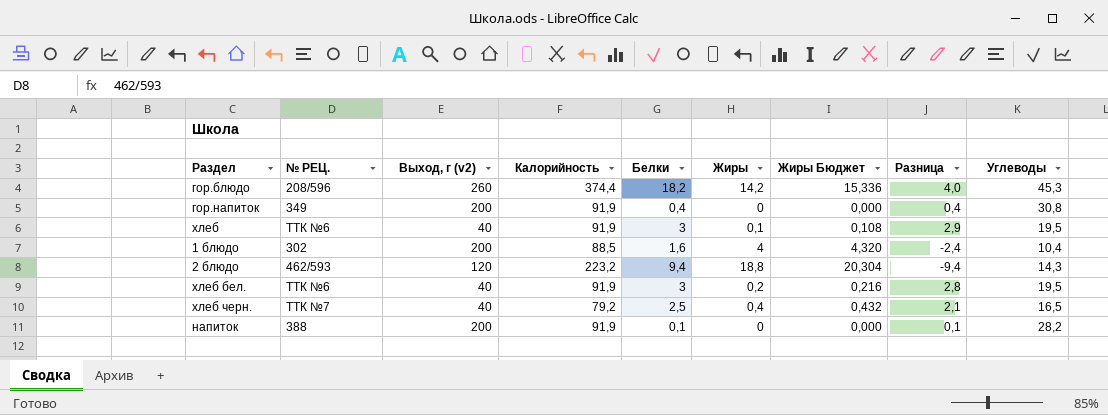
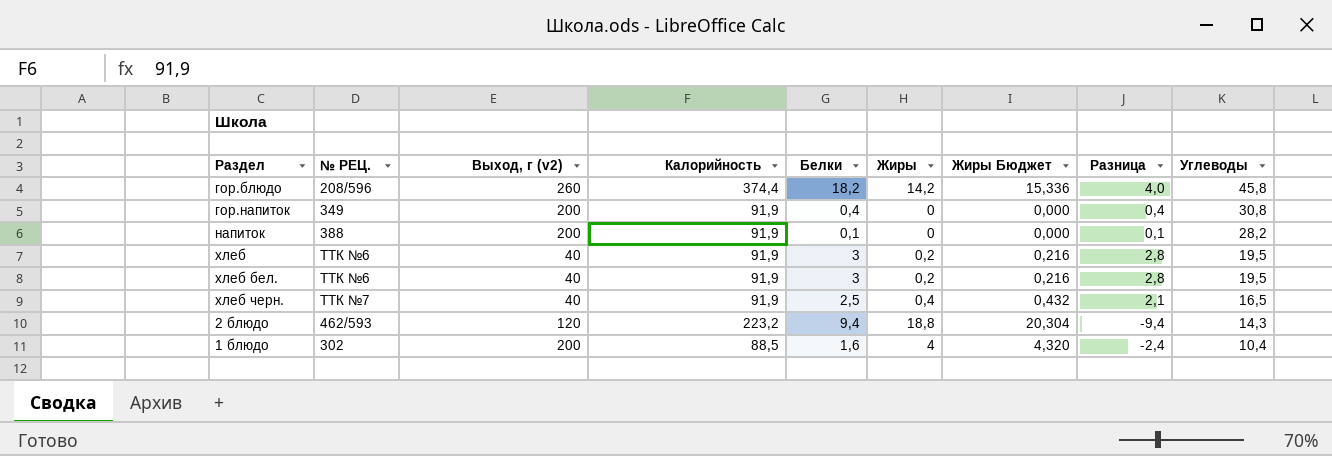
row order: none -> Углеводы descending
гор.блюдо | Углеводы: 45,3 -> 45,8
хлеб | Жиры: 0,1 -> 0,2
хлеб | Жиры Бюджет: 0,108 -> 0,216
хлеб | Разница: 2,9 -> 2,8
хлеб черн. | Калорийность: 79,2 -> 91,9

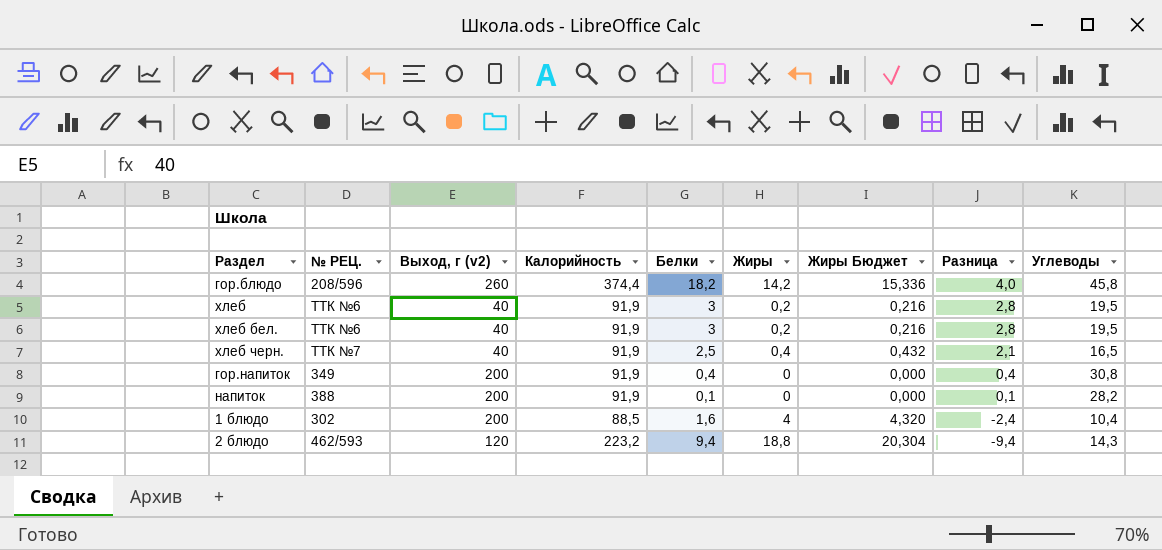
row order: Углеводы descending -> Разница descending

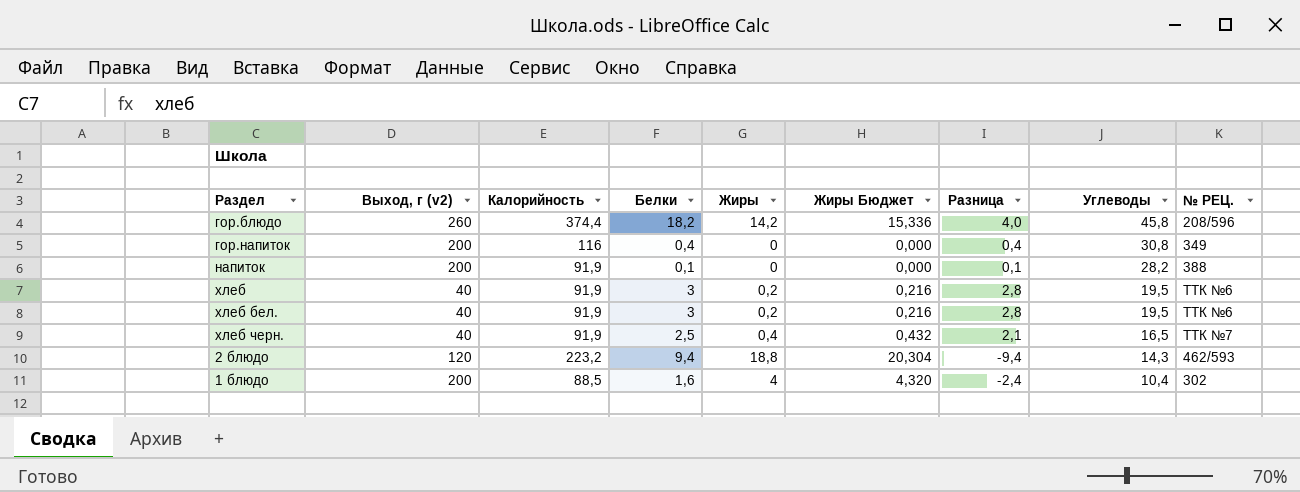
row order: Разница descending -> Углеводы descending
column № РЕЦ. | position: 2 -> 9
гор.напиток | Калорийность: 91,9 -> 116

